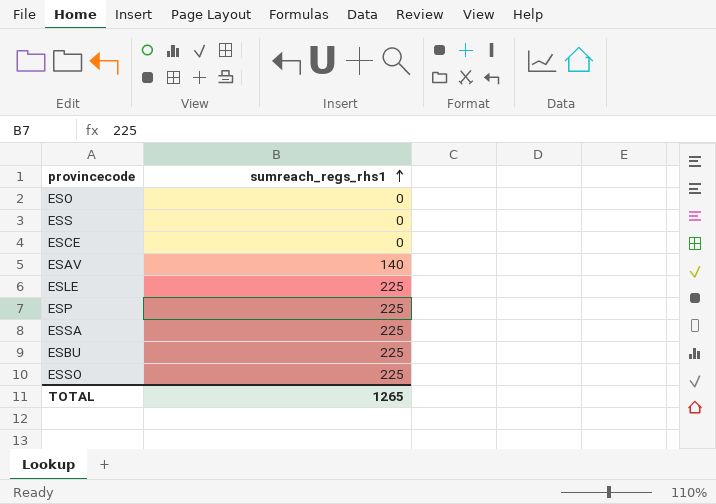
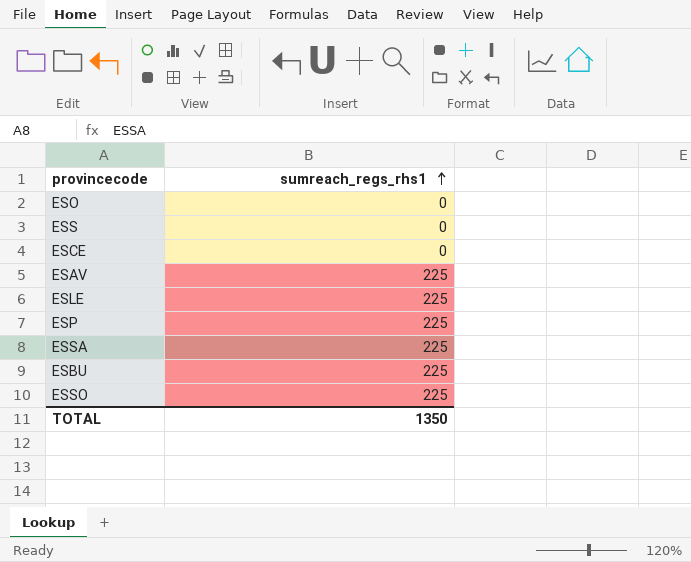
ESAV | sumreach_regs_rhs1: 140 -> 225
TOTAL | sumreach_regs_rhs1: 1265 -> 1350

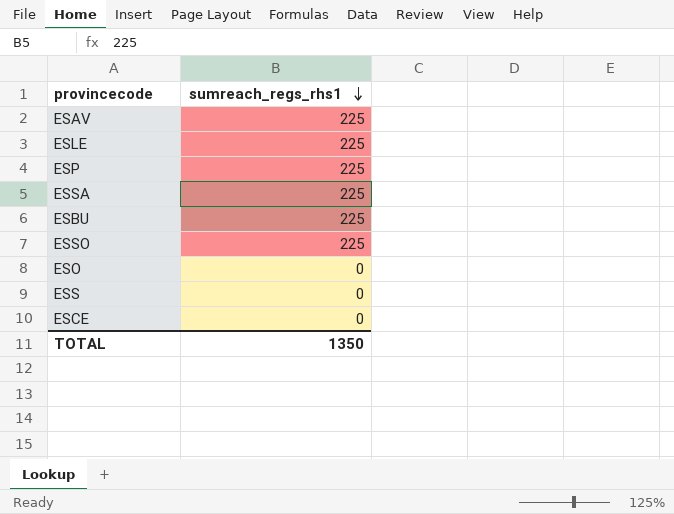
row order: sumreach_regs_rhs1 ascending -> sumreach_regs_rhs1 descending

